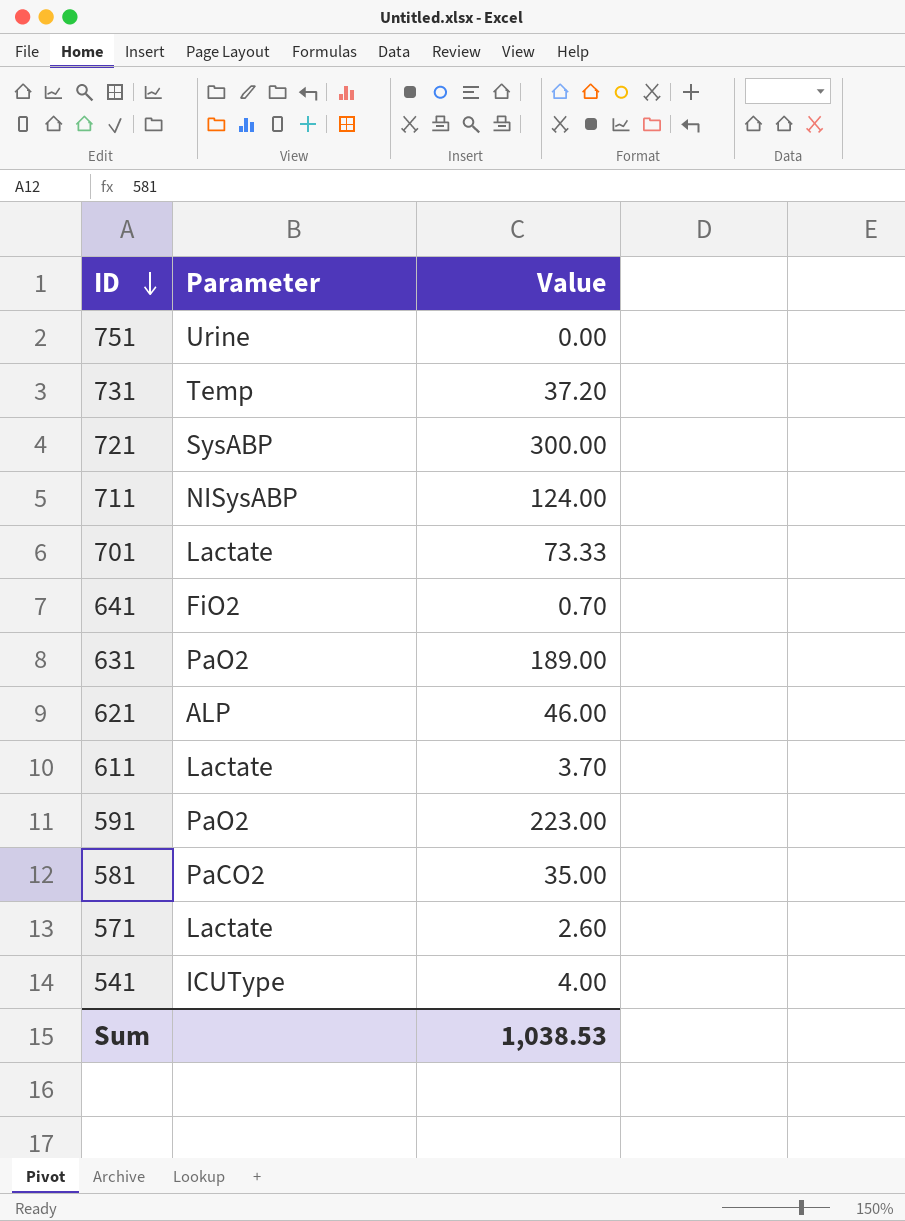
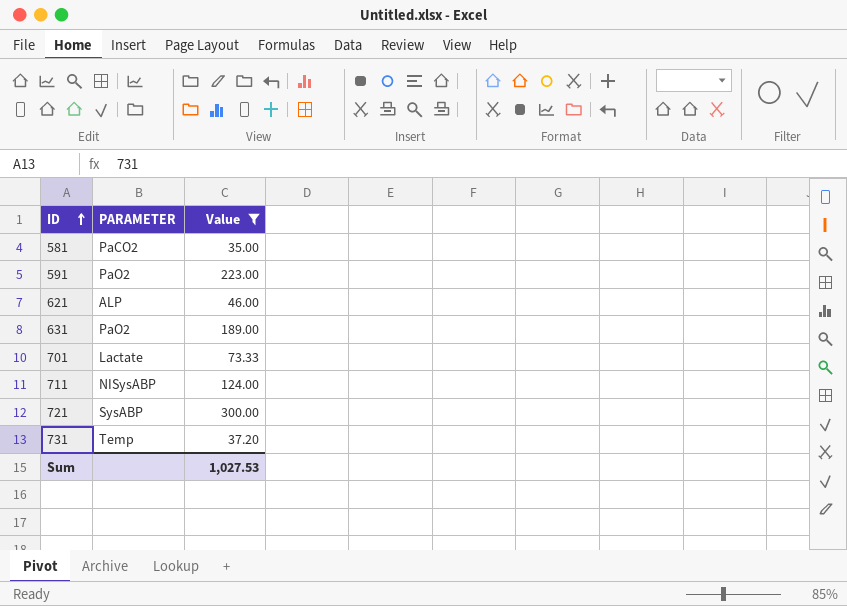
filter: none -> Value >= 35.00
row order: ID descending -> ID ascending
column name: Parameter -> PARAMETER
Sum | Value: 1,038.53 -> 1,027.53

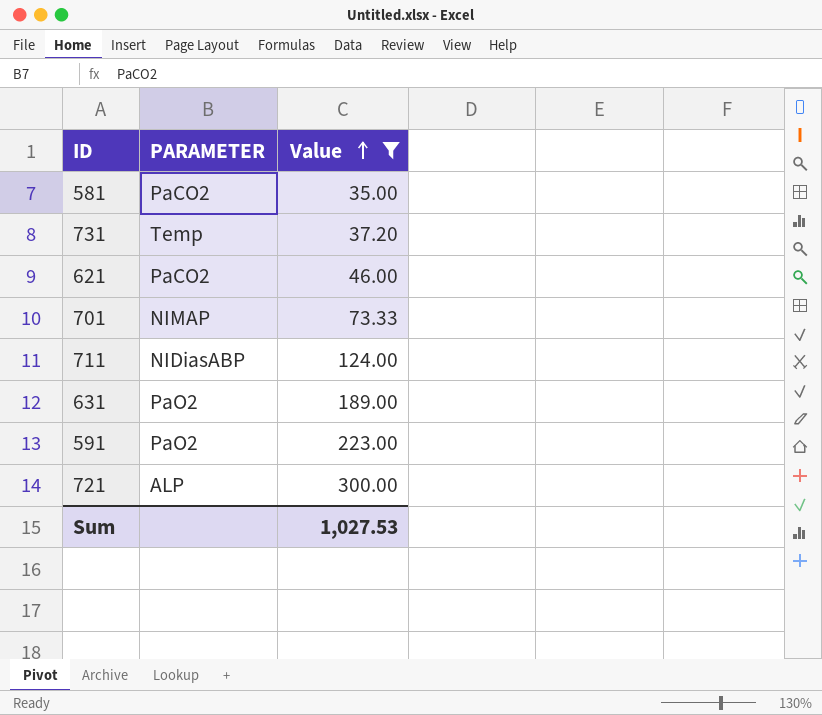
row order: ID ascending -> Value ascending
621 | PARAMETER: ALP -> PaCO2
701 | PARAMETER: Lactate -> NIMAP
711 | PARAMETER: NISysABP -> NIDiasABP
721 | PARAMETER: SysABP -> ALP

